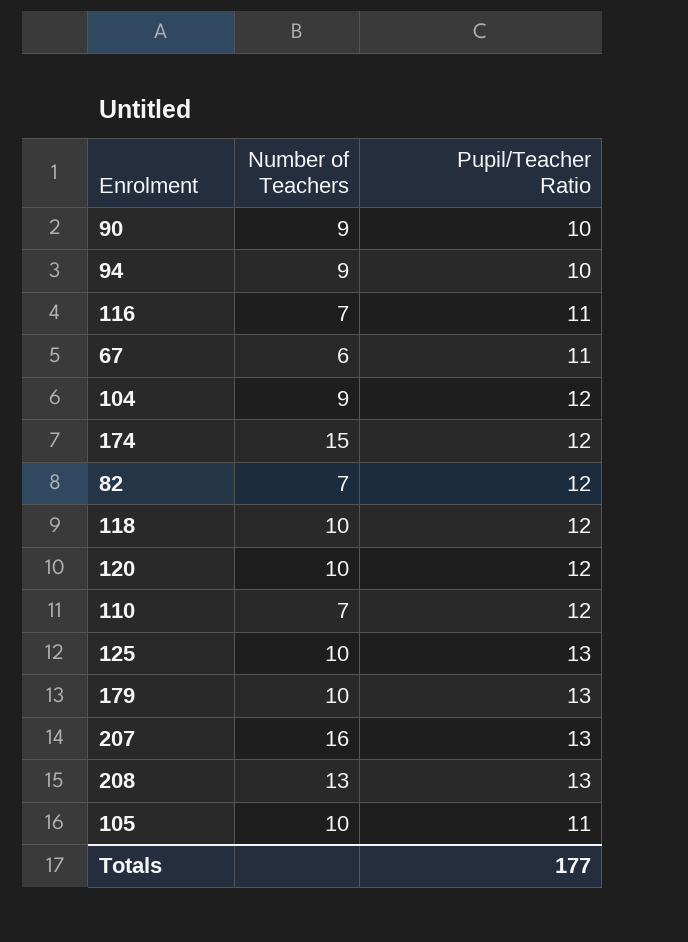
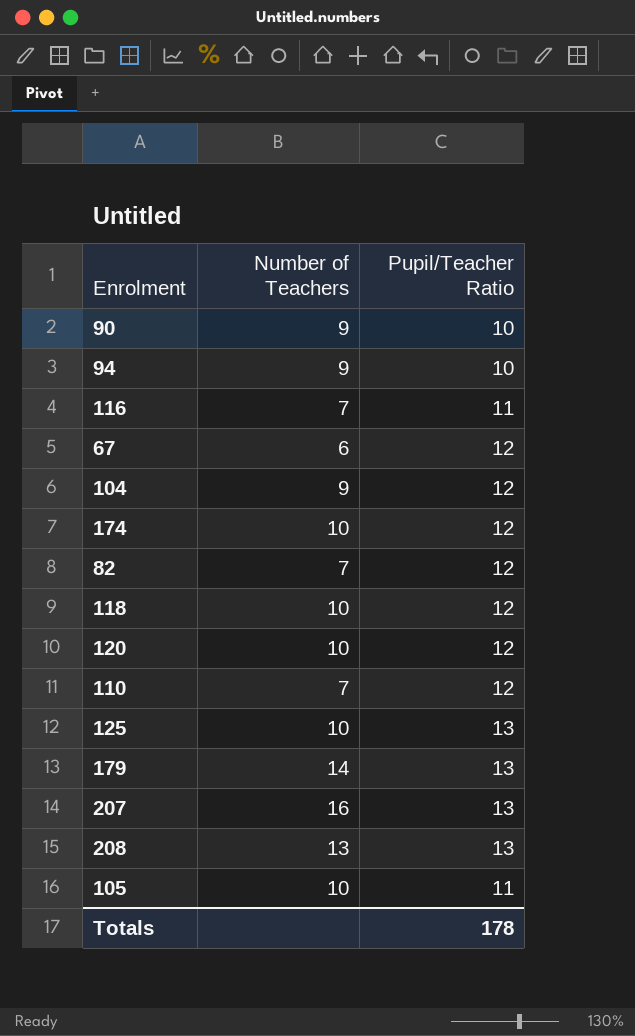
67 | Pupil/Teacher Ratio: 11 -> 12
174 | Number of Teachers: 15 -> 10
179 | Number of Teachers: 10 -> 14
Totals | Pupil/Teacher Ratio: 177 -> 178

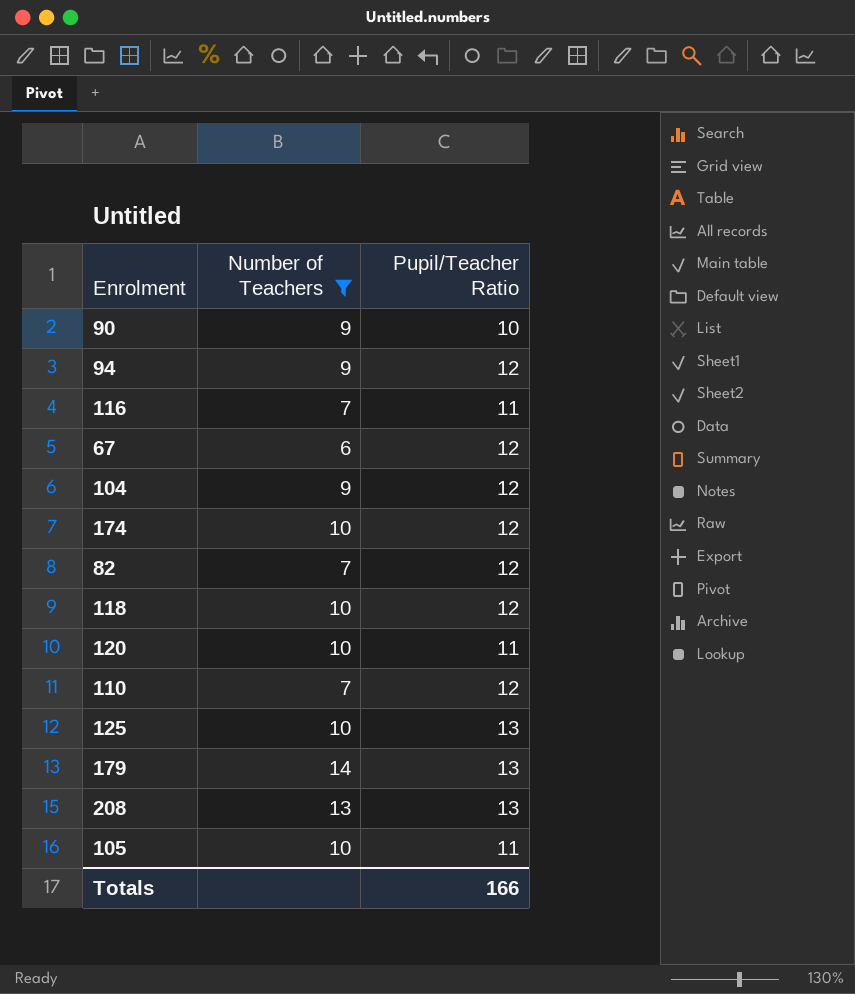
filter: none -> Number of Teachers != 16
94 | Pupil/Teacher Ratio: 10 -> 12
120 | Pupil/Teacher Ratio: 12 -> 11
Totals | Pupil/Teacher Ratio: 178 -> 166

